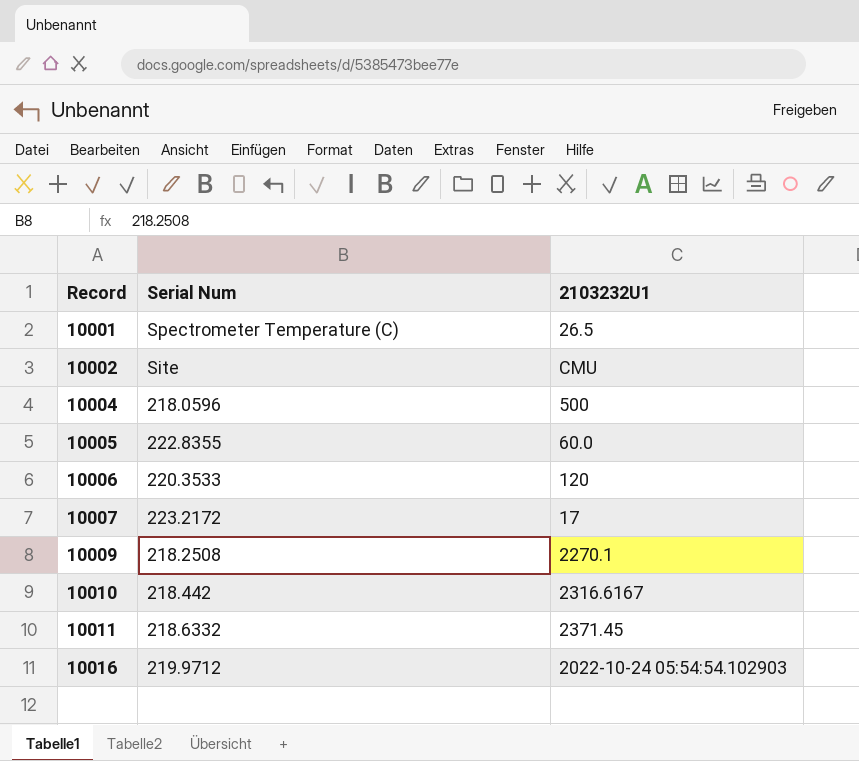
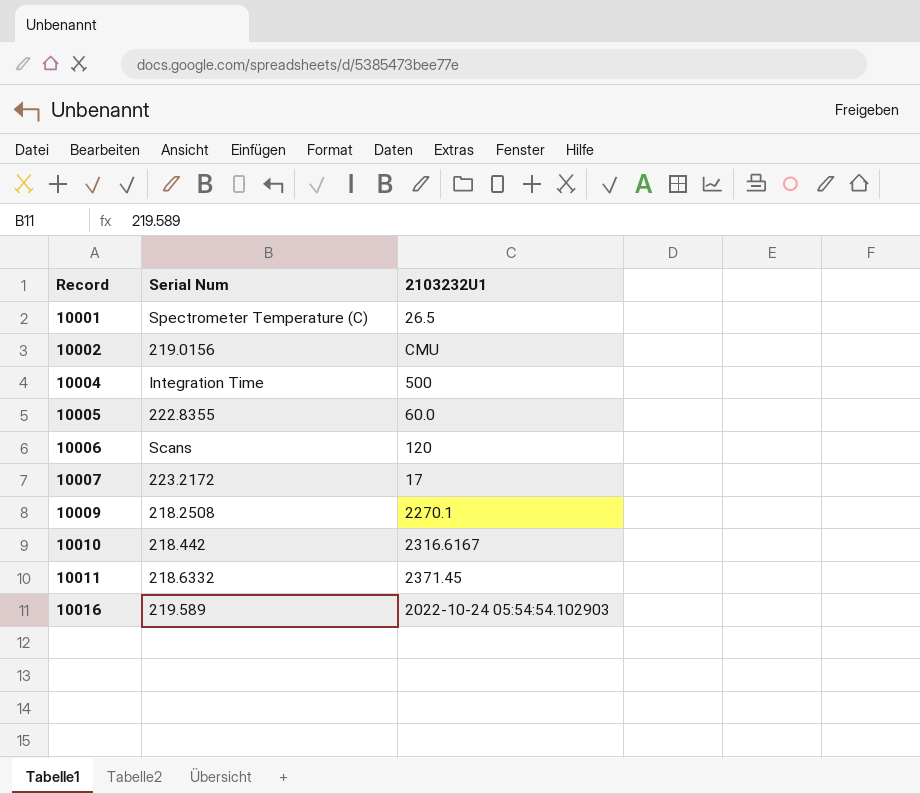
10002 | Serial Num: Site -> 219.0156
10004 | Serial Num: 218.0596 -> Integration Time
10006 | Serial Num: 220.3533 -> Scans
10016 | Serial Num: 219.9712 -> 219.589

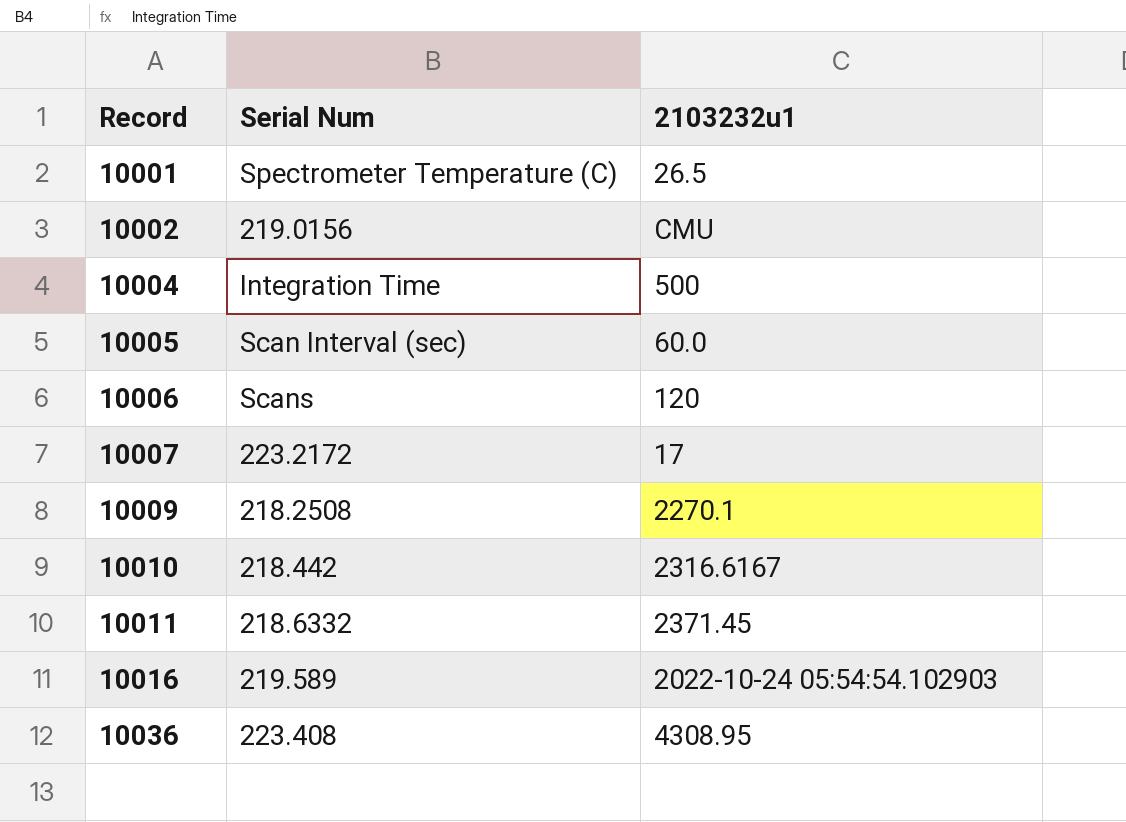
column name: 2103232U1 -> 2103232u1
10005 | Serial Num: 222.8355 -> Scan Interval (sec)
row 10036: none -> 223.408 | 4308.95

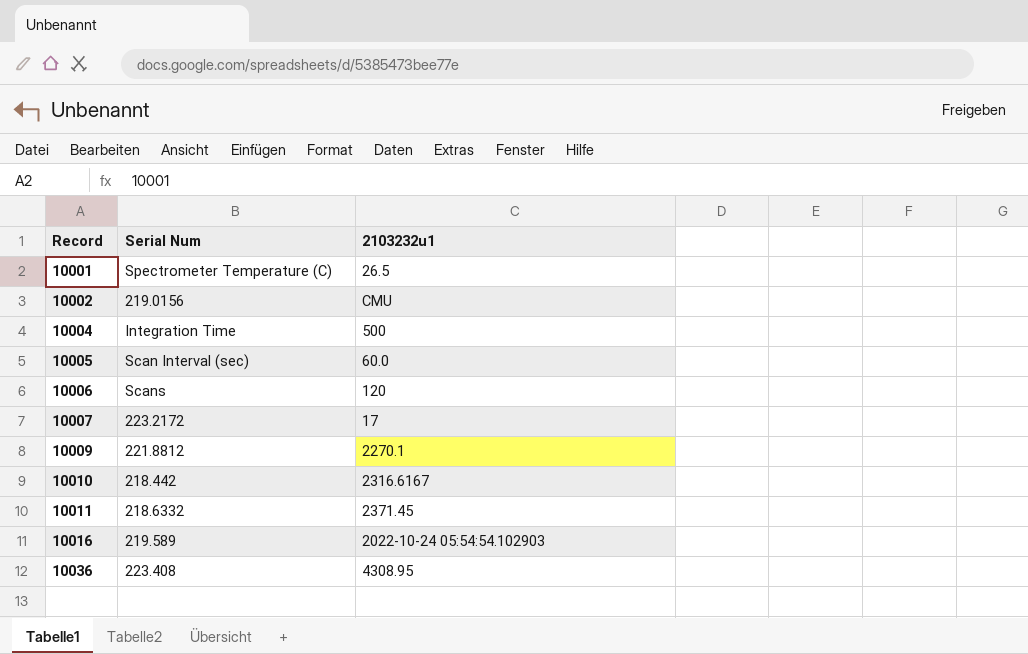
10009 | Serial Num: 218.2508 -> 221.8812

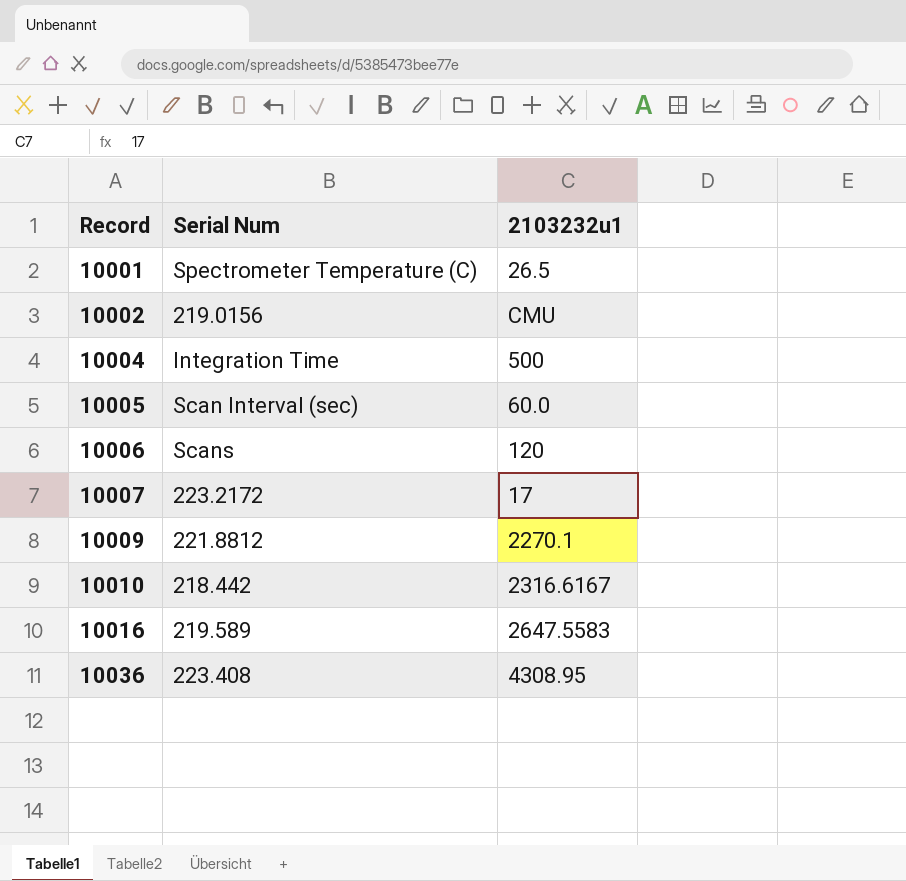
row 10011: 218.6332 | 2371.45 -> none
10016 | 2103232u1: 2022-10-24 05:54:54.102903 -> 2647.5583

